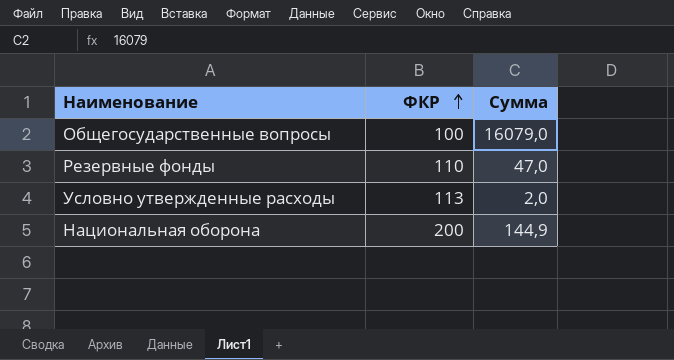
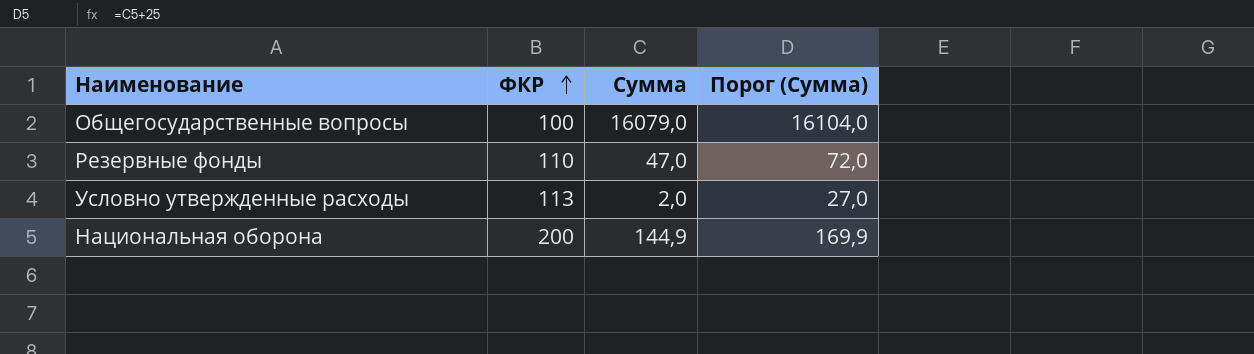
column Порог (Сумма) | formula: none -> [Сумма] + 25

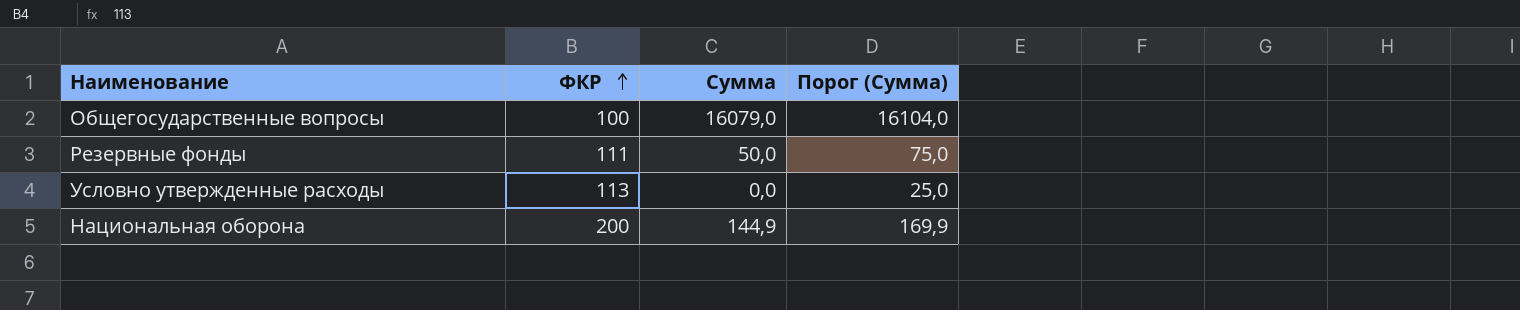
Резервные фонды | ФКР: 110 -> 111
Резервные фонды | Сумма: 47,0 -> 50,0
Резервные фонды | Порог (Сумма): 72,0 -> 75,0
Условно утвержденные расходы | Сумма: 2,0 -> 0,0
Условно утвержденные расходы | Порог (Сумма): 27,0 -> 25,0

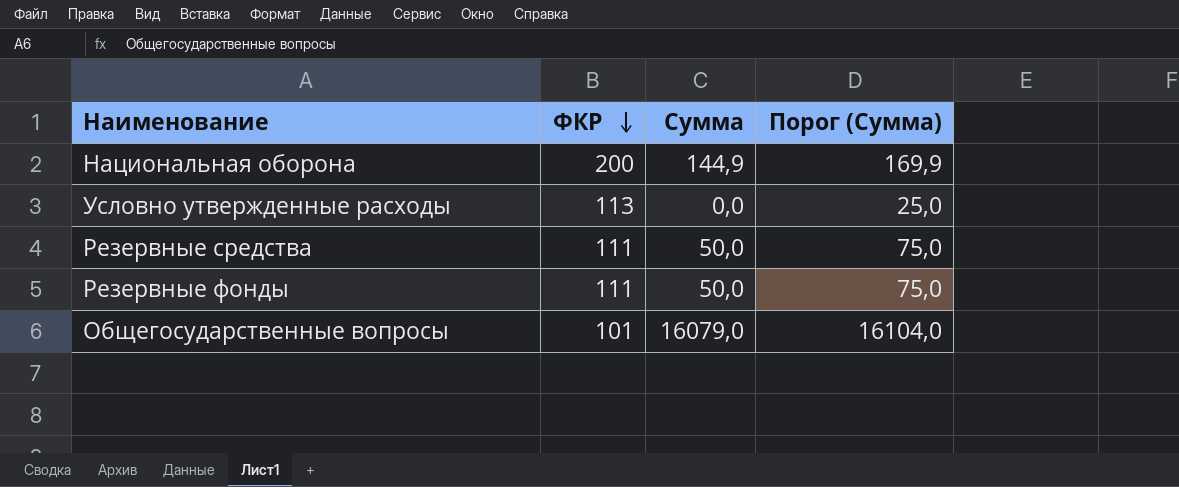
row order: ФКР ascending -> ФКР descending
row Резервные средства: none -> 111 | 50,0 | 75,0
Общегосударственные вопросы | ФКР: 100 -> 101

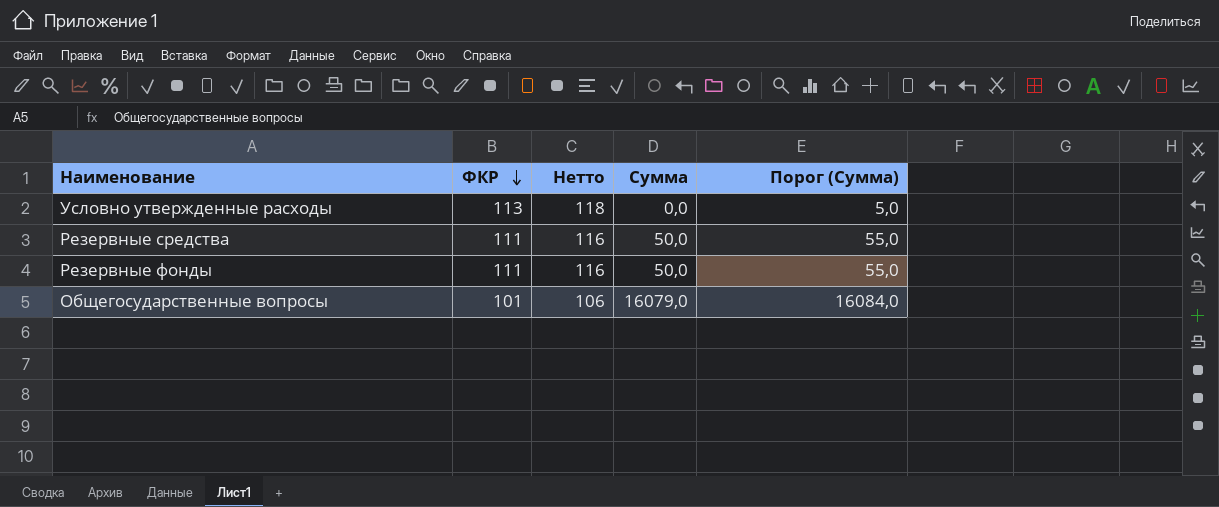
column Нетто | formula: none -> [ФКР] + 5
column Порог (Сумма) | formula: [Сумма] + 25 -> [Сумма] + 5
row Национальная оборона: 200 | 144,9 | 169,9 -> none

